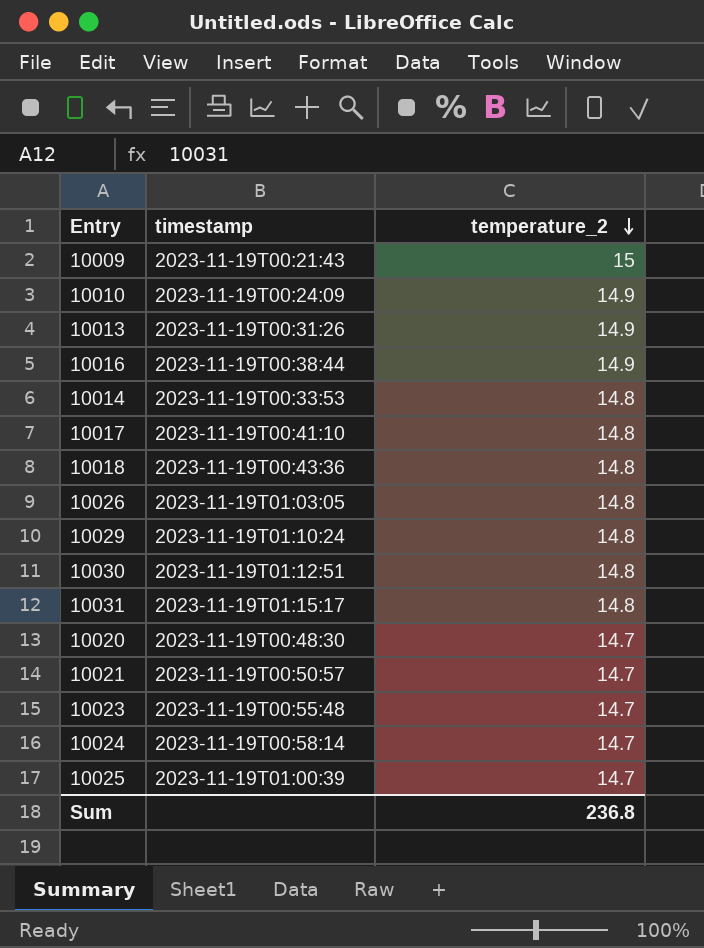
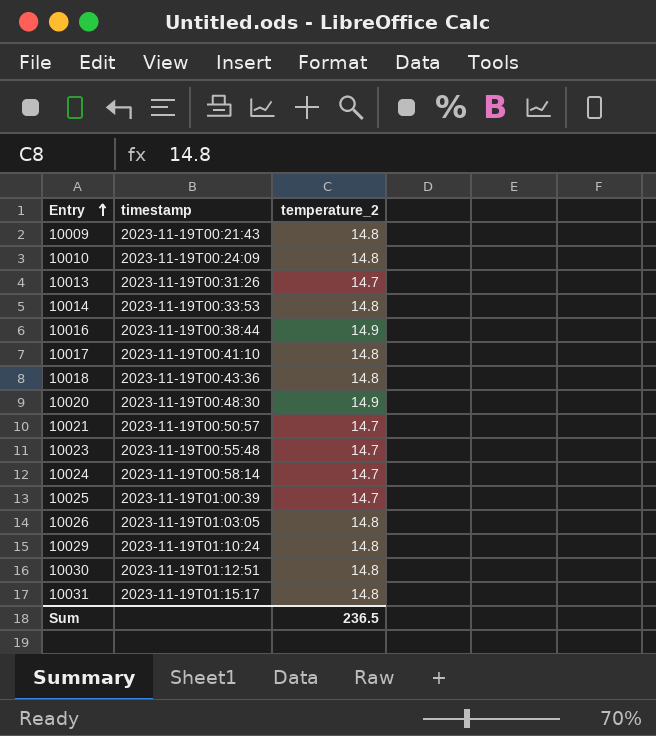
row order: temperature_2 descending -> Entry ascending
10009 | temperature_2: 15 -> 14.8
10010 | temperature_2: 14.9 -> 14.8
10013 | temperature_2: 14.9 -> 14.7
10020 | temperature_2: 14.7 -> 14.9
Sum | temperature_2: 236.8 -> 236.5

